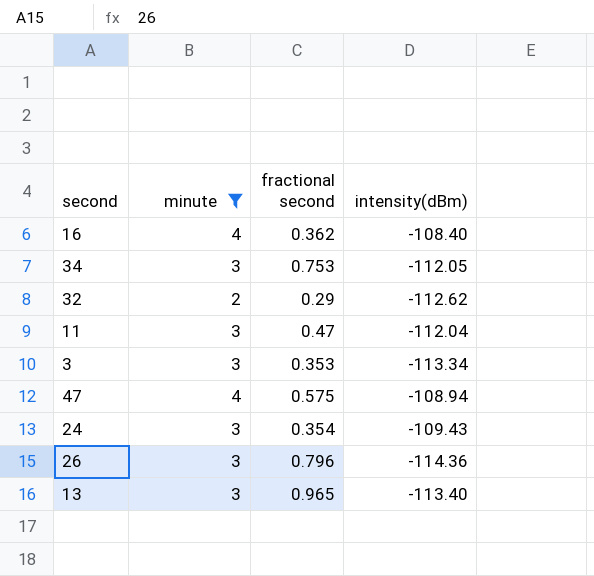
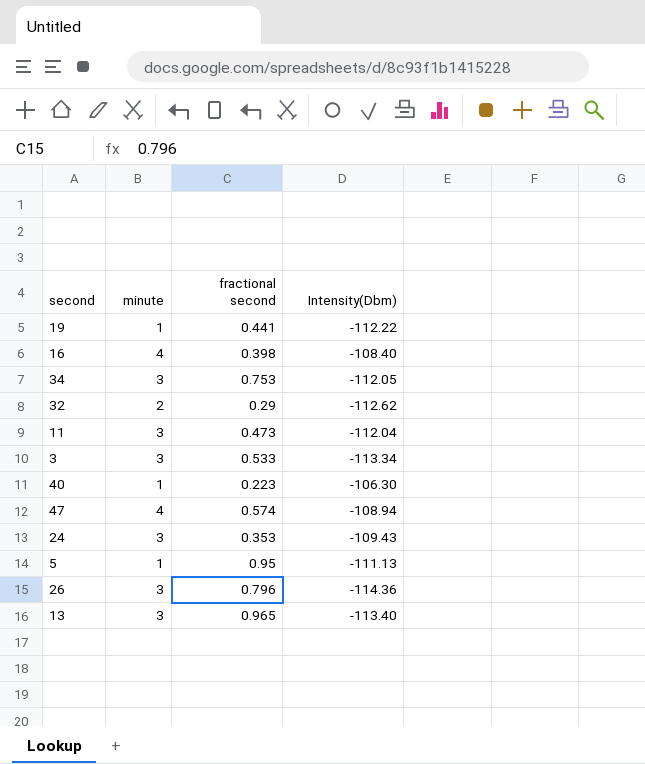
filter: minute != 1 -> none
column name: intensity(dBm) -> Intensity(Dbm)
16 | fractional second: 0.362 -> 0.398
11 | fractional second: 0.47 -> 0.473
3 | fractional second: 0.353 -> 0.533
47 | fractional second: 0.575 -> 0.574
24 | fractional second: 0.354 -> 0.353

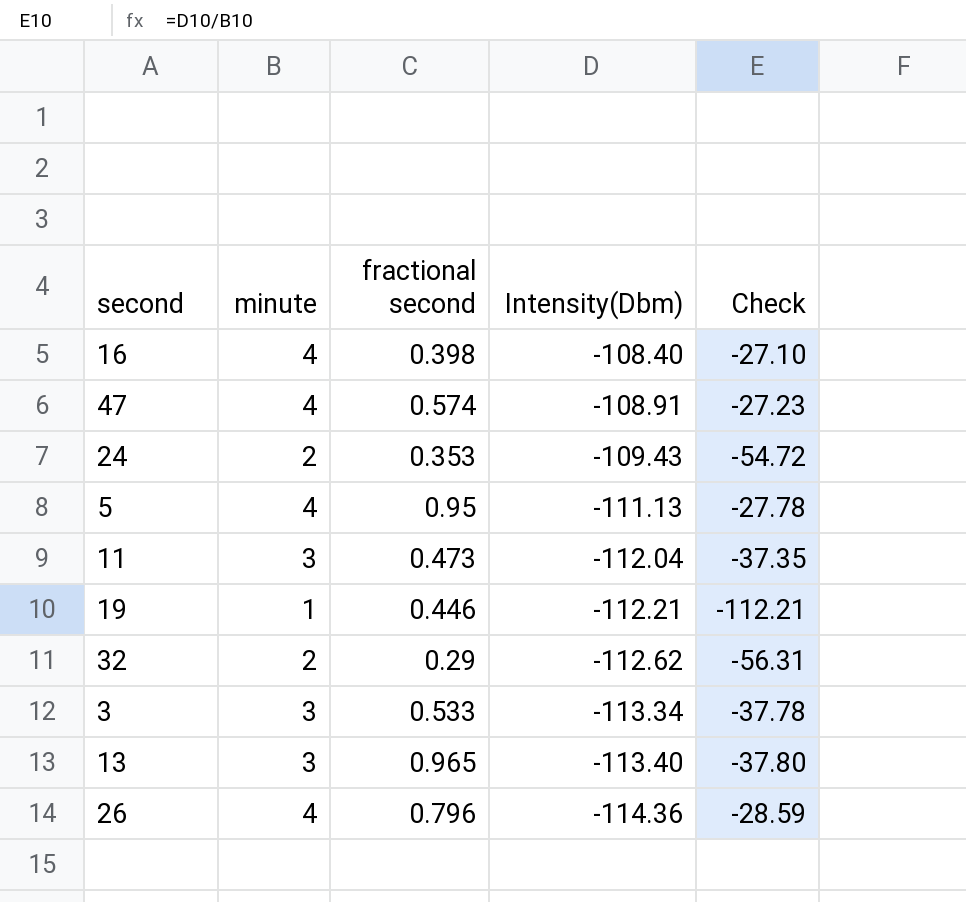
row order: none -> Intensity(Dbm) descending
column Check | formula: none -> [Intensity(Dbm)] / [minute]
row 34: 3 | 0.753 | -112.05 -> none
row 40: 1 | 0.223 | -106.30 -> none
47 | Intensity(Dbm): -108.94 -> -108.91
24 | minute: 3 -> 2
5 | minute: 1 -> 4
19 | fractional second: 0.441 -> 0.446
19 | Intensity(Dbm): -112.22 -> -112.21
26 | minute: 3 -> 4

